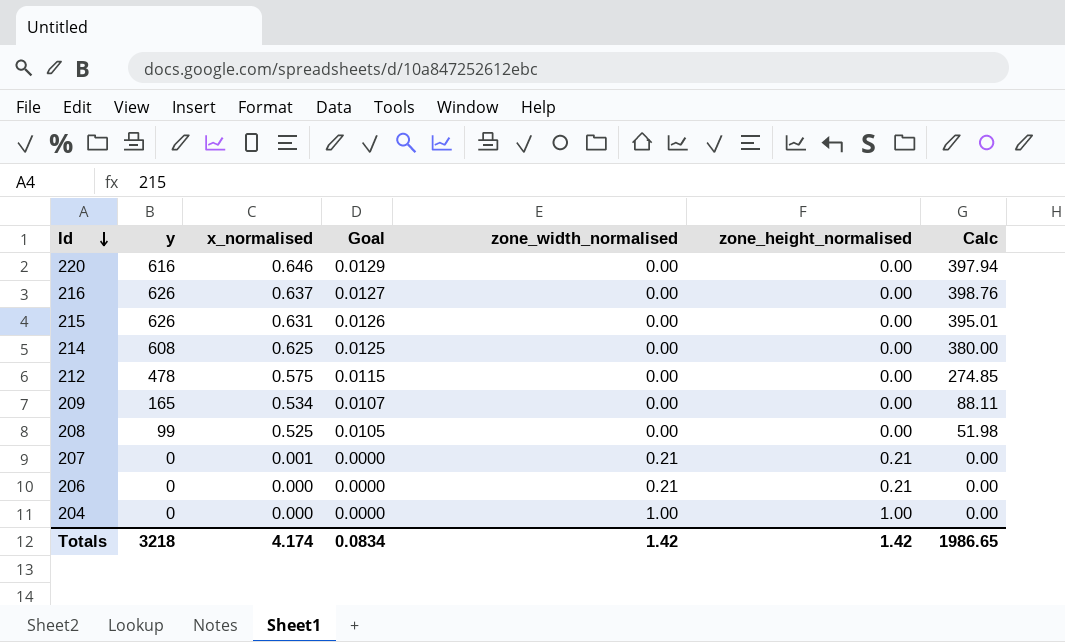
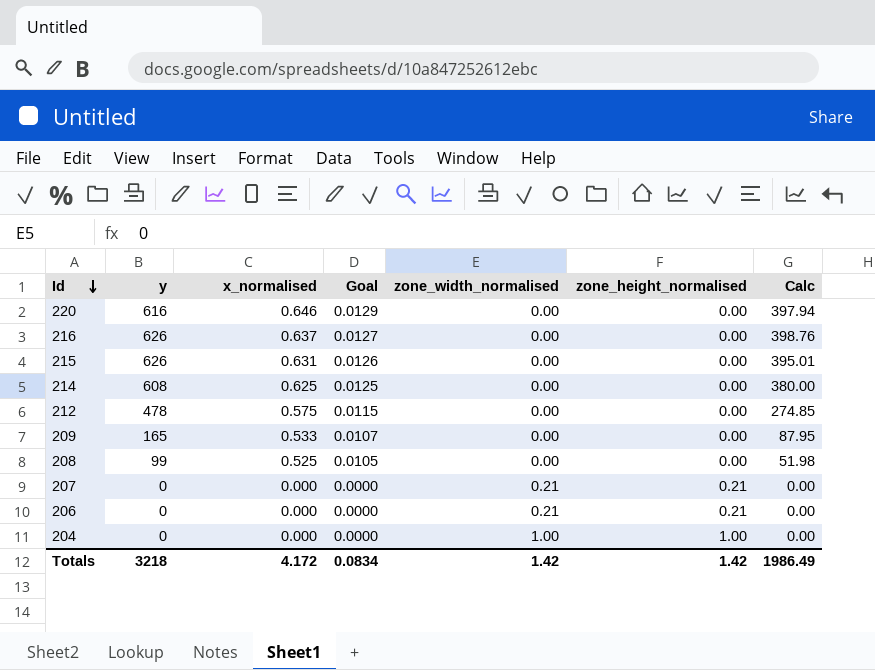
209 | x_normalised: 0.534 -> 0.533
209 | Calc: 88.11 -> 87.95
207 | x_normalised: 0.001 -> 0.000
Totals | x_normalised: 4.174 -> 4.172
Totals | Calc: 1986.65 -> 1986.49

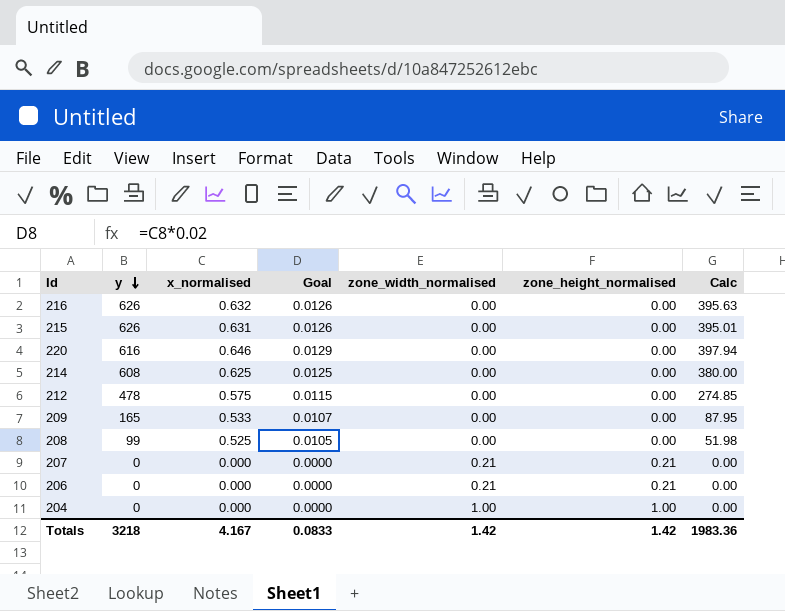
row order: Id descending -> y descending
216 | x_normalised: 0.637 -> 0.632
216 | Goal: 0.0127 -> 0.0126
216 | Calc: 398.76 -> 395.63
Totals | x_normalised: 4.172 -> 4.167
Totals | Goal: 0.0834 -> 0.0833
Totals | Calc: 1986.49 -> 1983.36

